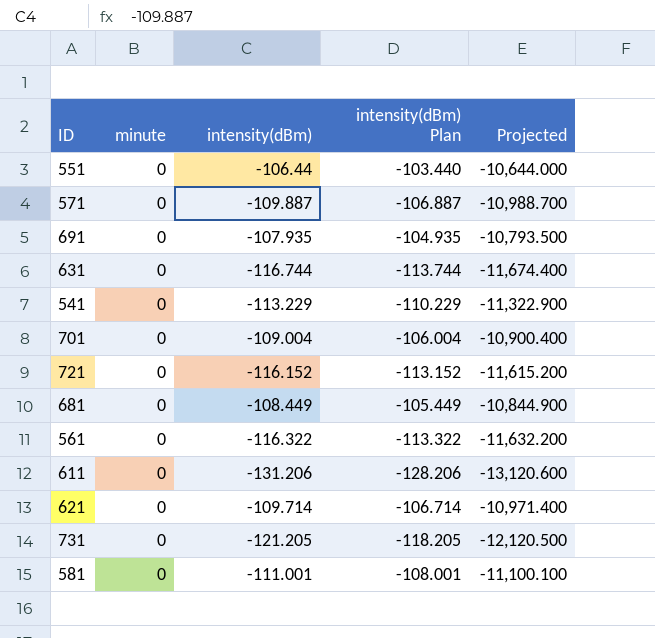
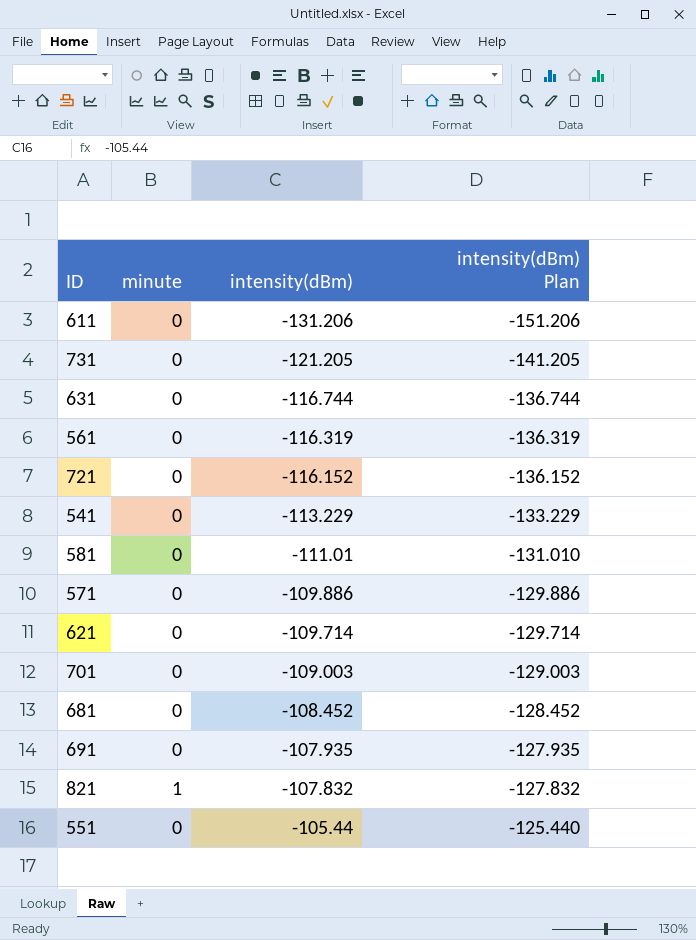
row order: none -> intensity(dBm) ascending
column Projected | formula: [intensity(dBm)] * 100 -> none
column intensity(dBm) Plan | formula: [intensity(dBm)] + 3 -> [intensity(dBm)] - 20
561 | intensity(dBm): -116.322 -> -116.319
581 | intensity(dBm): -111.001 -> -111.01
571 | intensity(dBm): -109.887 -> -109.886
701 | intensity(dBm): -109.004 -> -109.003
681 | intensity(dBm): -108.449 -> -108.452
row 821: none -> 1 | -107.832 | -127.832
551 | intensity(dBm): -106.44 -> -105.44

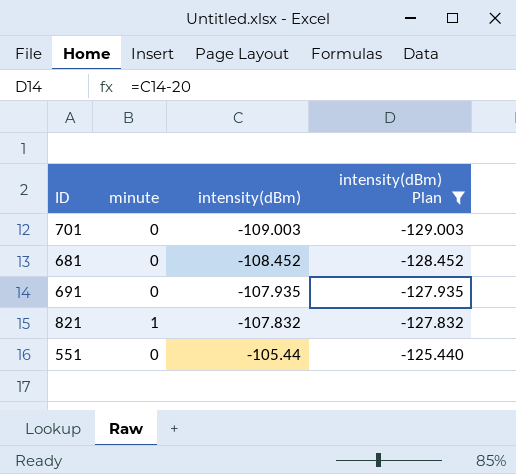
filter: none -> intensity(dBm) Plan >= -129.003

